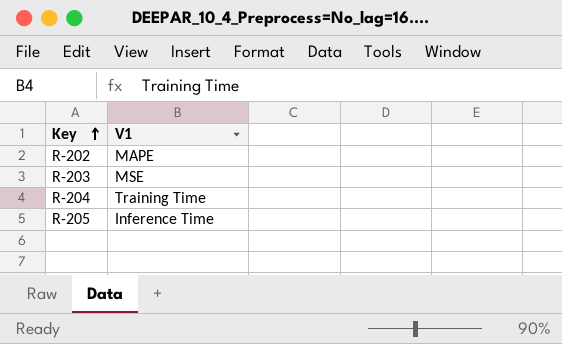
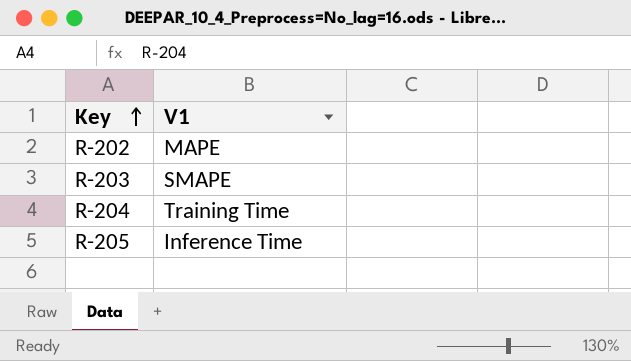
R-203 | V1: MSE -> SMAPE

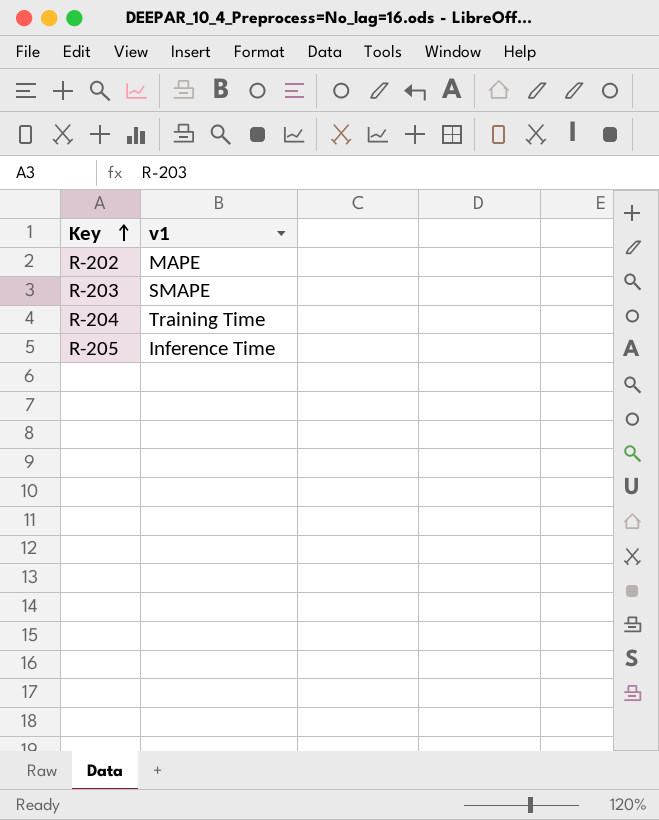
column name: V1 -> v1

